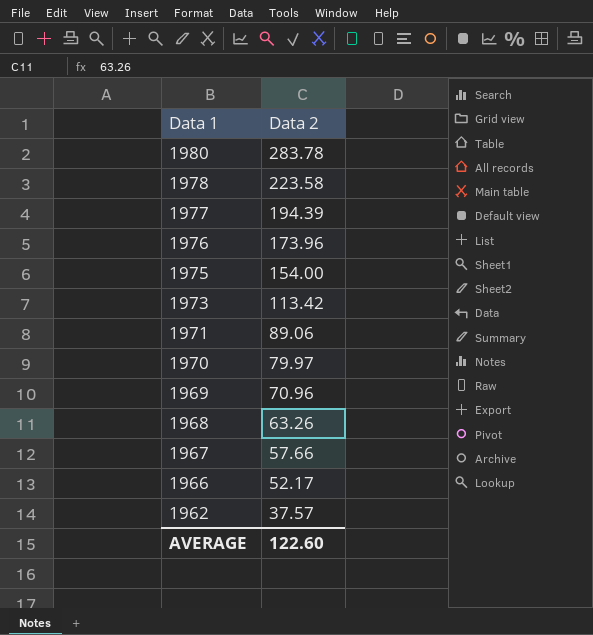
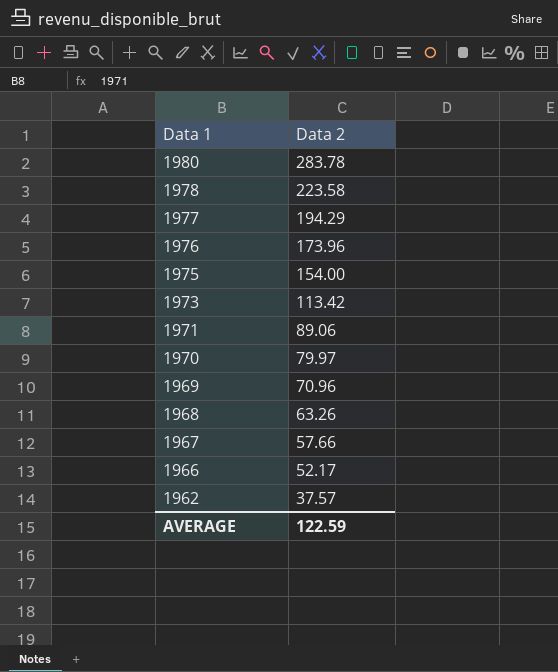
1977 | Data 2: 194.39 -> 194.29
AVERAGE | Data 2: 122.60 -> 122.59

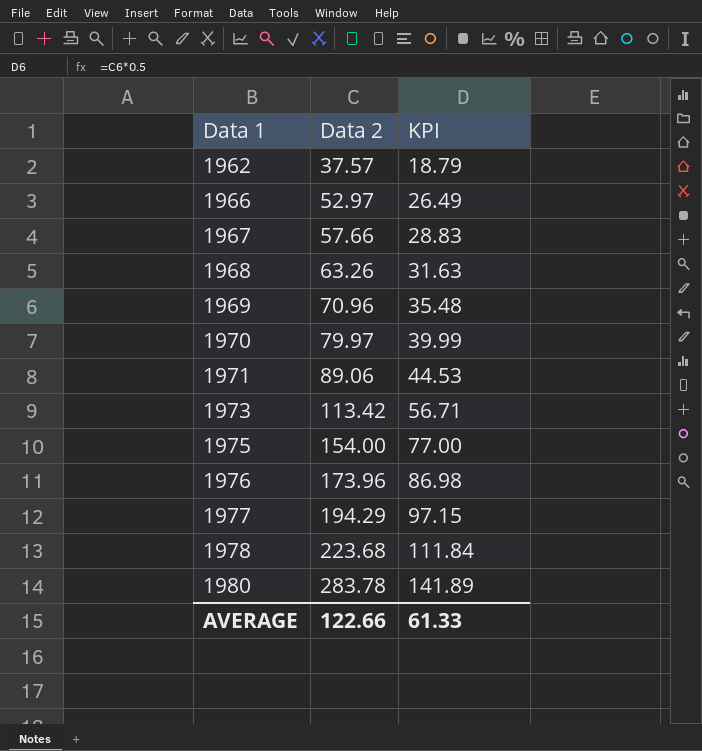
row order: Data 1 descending -> Data 1 ascending
column KPI | formula: none -> [Data 2] * 0.5
1966 | Data 2: 52.17 -> 52.97
1978 | Data 2: 223.58 -> 223.68
AVERAGE | Data 2: 122.59 -> 122.66

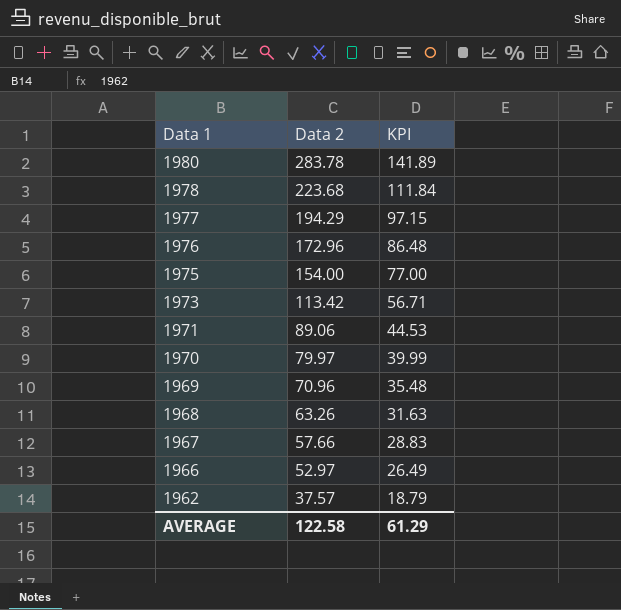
row order: Data 1 ascending -> Data 1 descending
1976 | Data 2: 173.96 -> 172.96
1976 | KPI: 86.98 -> 86.48
AVERAGE | Data 2: 122.66 -> 122.58
AVERAGE | KPI: 61.33 -> 61.29

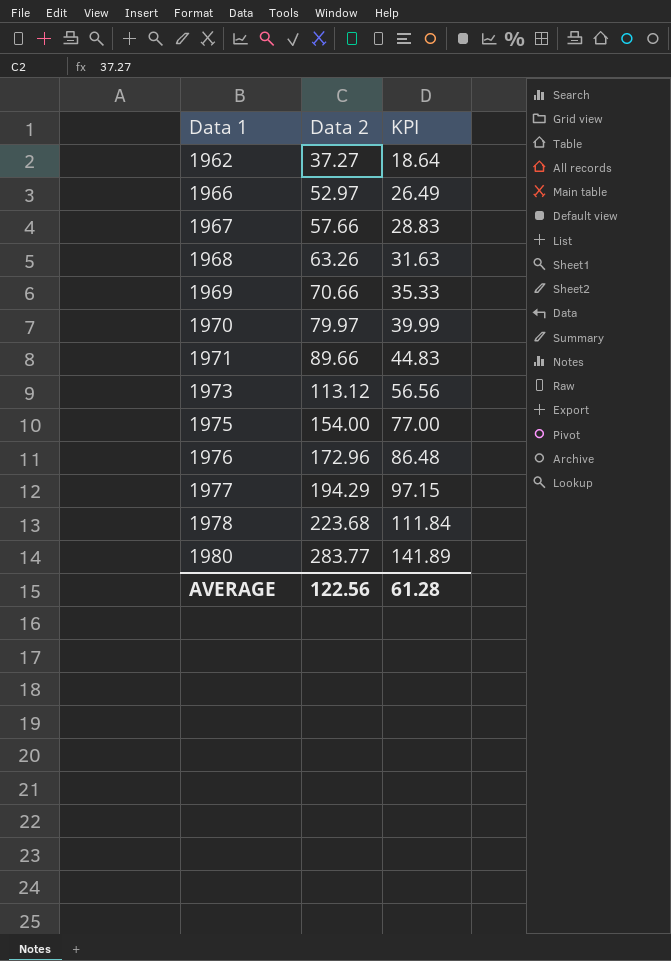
row order: Data 1 descending -> Data 1 ascending
1962 | Data 2: 37.57 -> 37.27
1962 | KPI: 18.79 -> 18.64
1969 | Data 2: 70.96 -> 70.66
1969 | KPI: 35.48 -> 35.33
1971 | Data 2: 89.06 -> 89.66
1971 | KPI: 44.53 -> 44.83
1973 | Data 2: 113.42 -> 113.12
1973 | KPI: 56.71 -> 56.56
1980 | Data 2: 283.78 -> 283.77
AVERAGE | Data 2: 122.58 -> 122.56
AVERAGE | KPI: 61.29 -> 61.28

